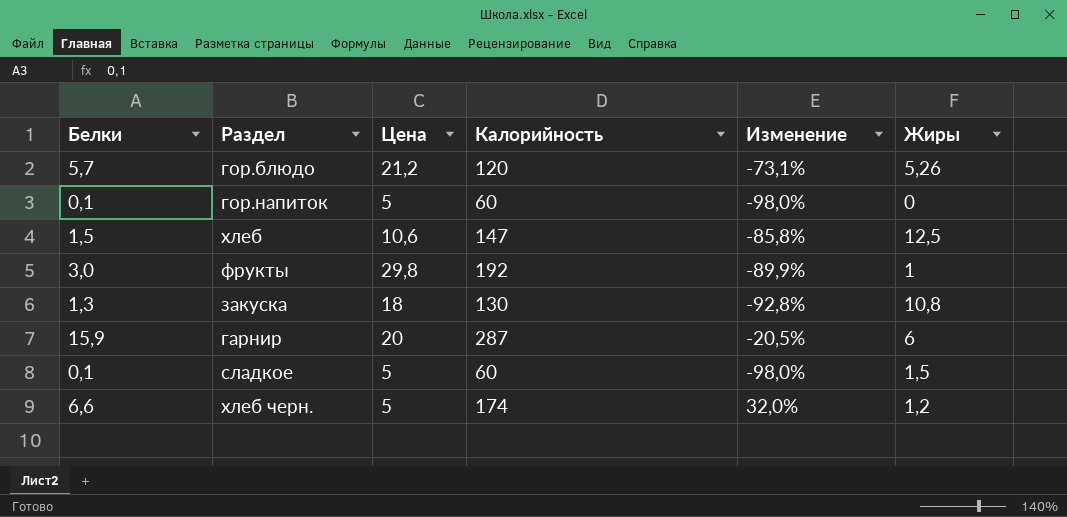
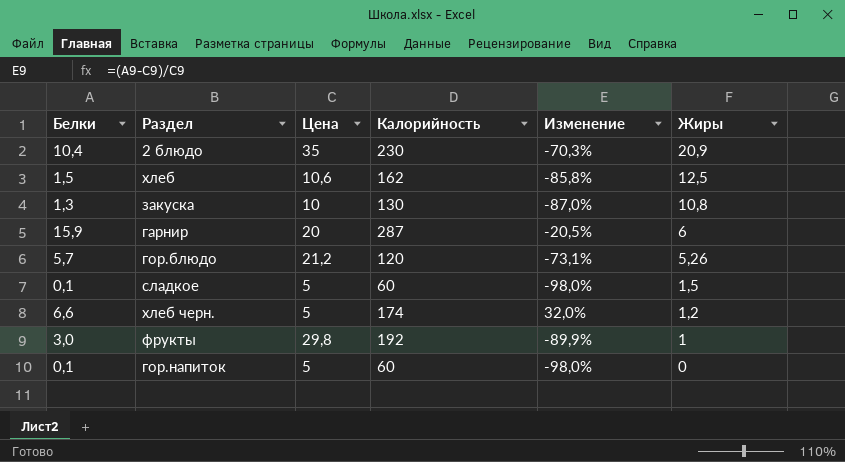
row order: none -> Жиры descending
row 2 блюдо: none -> 10,4 | 35 | 230 | -70,3% | 20,9
хлеб | Калорийность: 147 -> 162
закуска | Цена: 18 -> 10
закуска | Изменение: -92,8% -> -87,0%

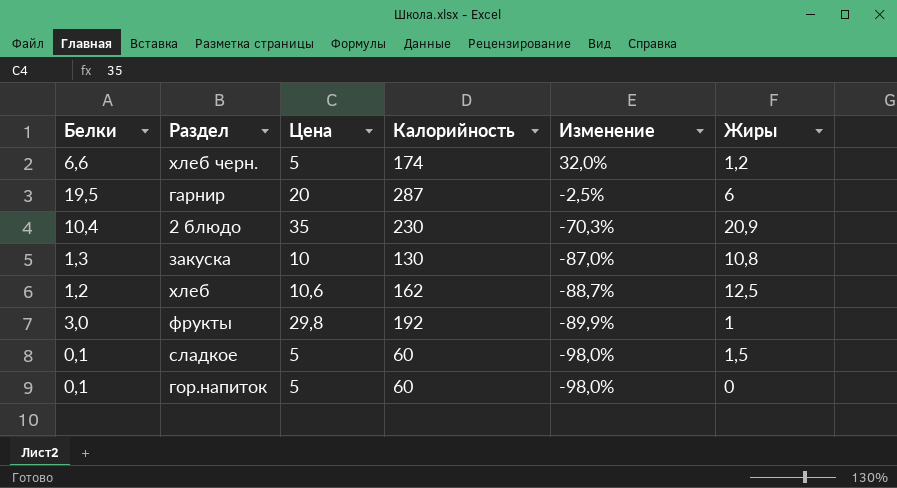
row order: Жиры descending -> Изменение descending
row гор.блюдо: 5,7 | 21,2 | 120 | -73,1% | 5,26 -> none
гарнир | Белки: 15,9 -> 19,5
гарнир | Изменение: -20,5% -> -2,5%
хлеб | Белки: 1,5 -> 1,2
хлеб | Изменение: -85,8% -> -88,7%

